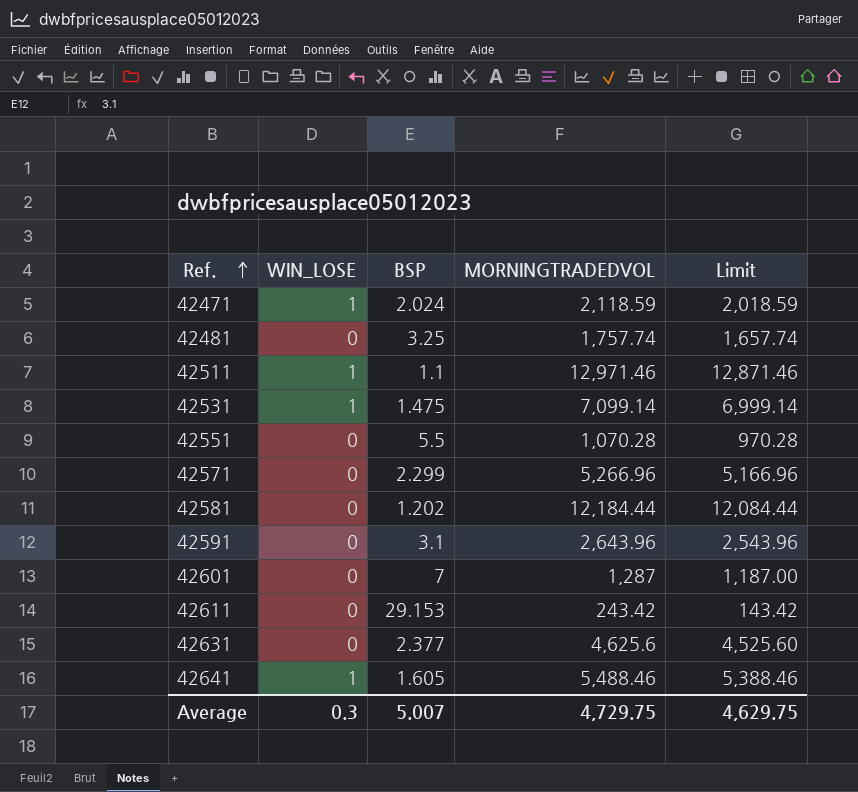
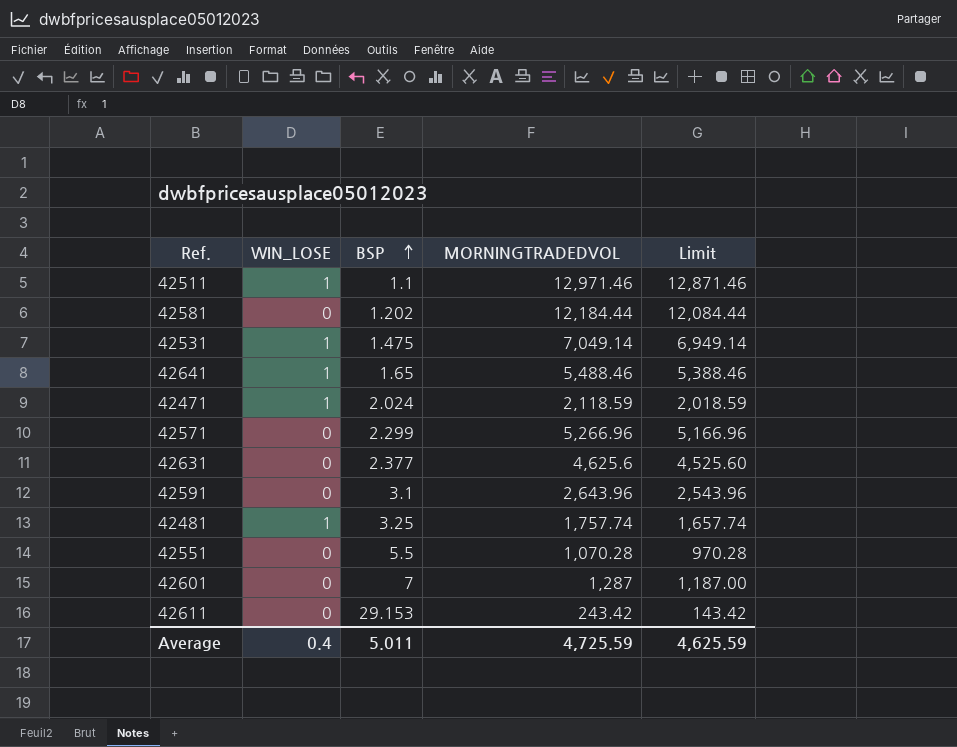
row order: Ref. ascending -> BSP ascending
42531 | MORNINGTRADEDVOL: 7,099.14 -> 7,049.14
42531 | Limit: 6,999.14 -> 6,949.14
42641 | BSP: 1.605 -> 1.65
42481 | WIN_LOSE: 0 -> 1
Average | WIN_LOSE: 0.3 -> 0.4
Average | BSP: 5.007 -> 5.011
Average | MORNINGTRADEDVOL: 4,729.75 -> 4,725.59
Average | Limit: 4,629.75 -> 4,625.59

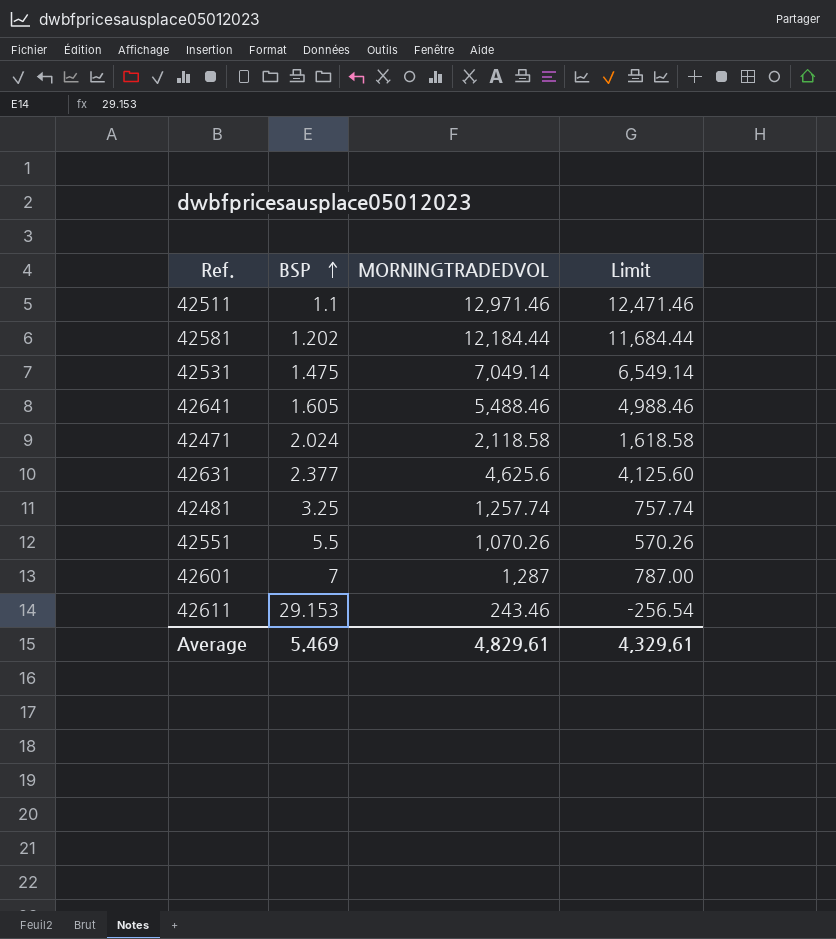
column WIN_LOSE | position: 2 -> none
column Limit | formula: [MORNINGTRADEDVOL] - 100 -> [MORNINGTRADEDVOL] - 500
row 42571: 0 | 2.299 | 5,266.96 | 5,166.96 -> none
row 42591: 0 | 3.1 | 2,643.96 | 2,543.96 -> none
42641 | BSP: 1.65 -> 1.605
42471 | MORNINGTRADEDVOL: 2,118.59 -> 2,118.58
42481 | MORNINGTRADEDVOL: 1,757.74 -> 1,257.74
42551 | MORNINGTRADEDVOL: 1,070.28 -> 1,070.26
42611 | MORNINGTRADEDVOL: 243.42 -> 243.46
Average | BSP: 5.011 -> 5.469
Average | MORNINGTRADEDVOL: 4,725.59 -> 4,829.61
Average | Limit: 4,625.59 -> 4,329.61

